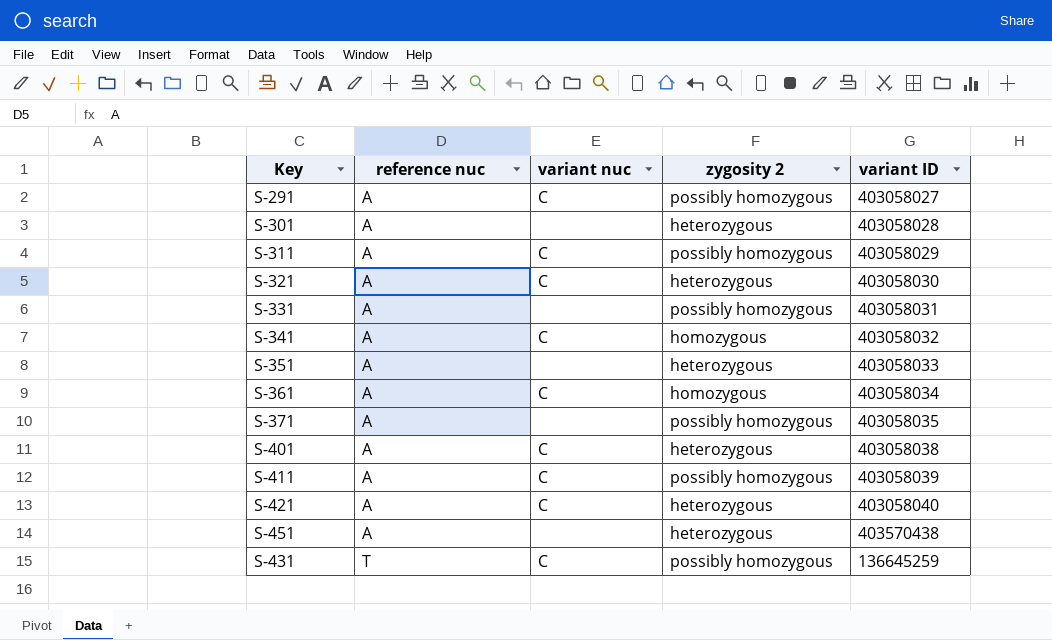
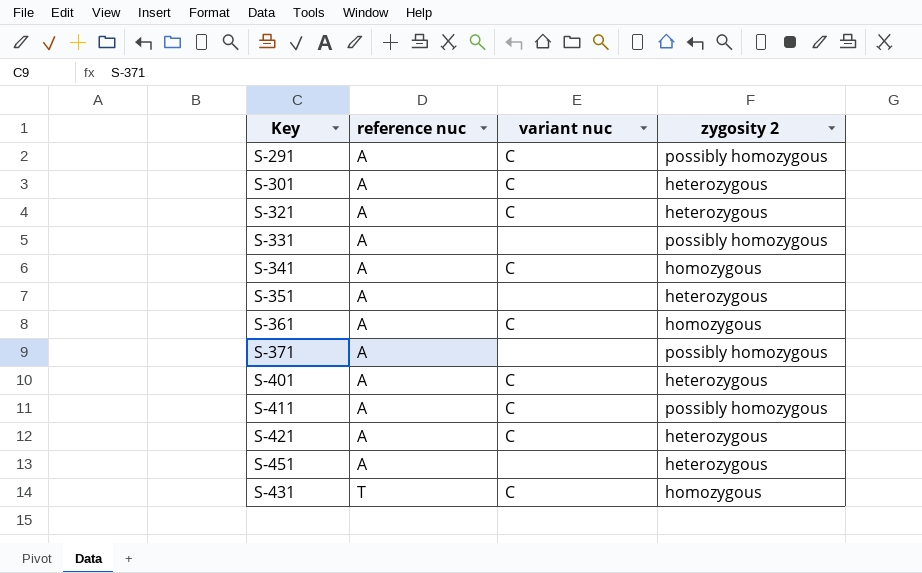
column variant ID | position: 5 -> none
row S-311: A | C | possibly homozygous | 403058029 -> none
S-301 | variant nuc: none -> C
S-431 | zygosity 2: possibly homozygous -> homozygous

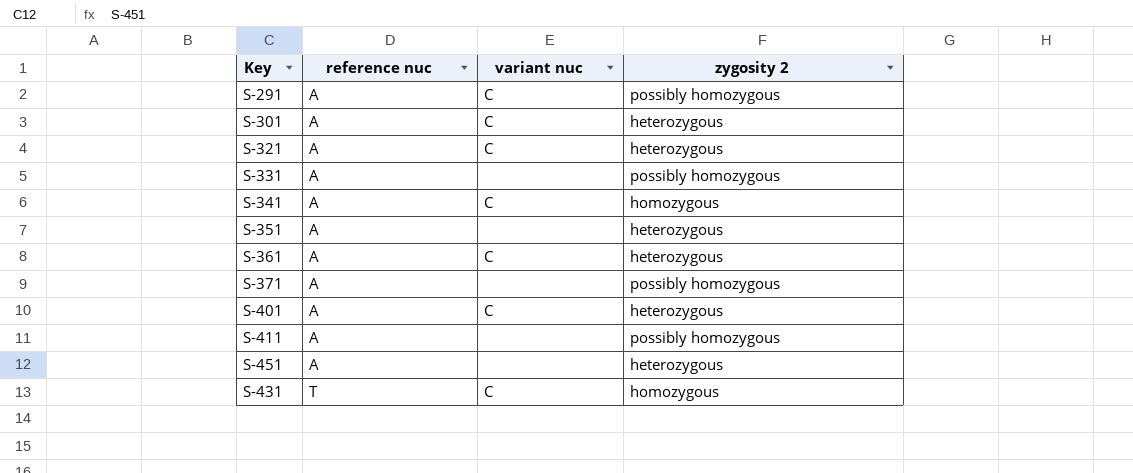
row S-421: A | C | heterozygous -> none
S-361 | zygosity 2: homozygous -> heterozygous
S-411 | variant nuc: C -> none

